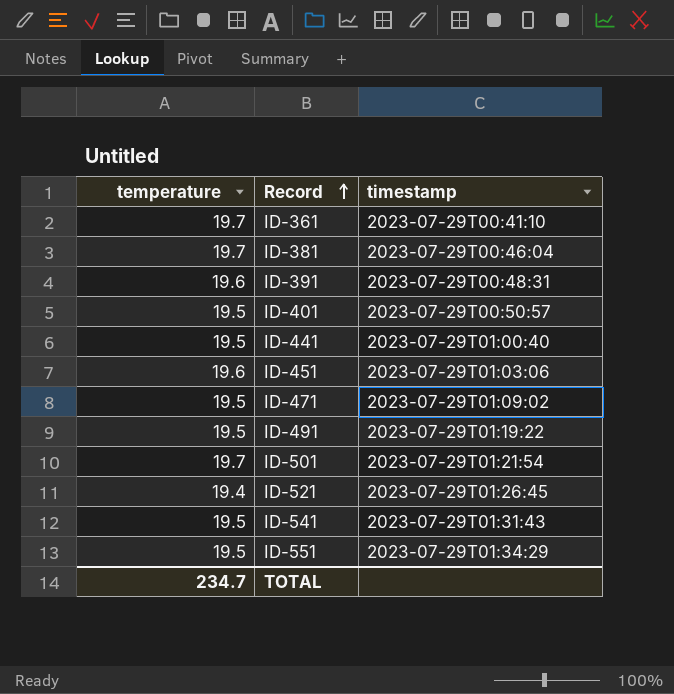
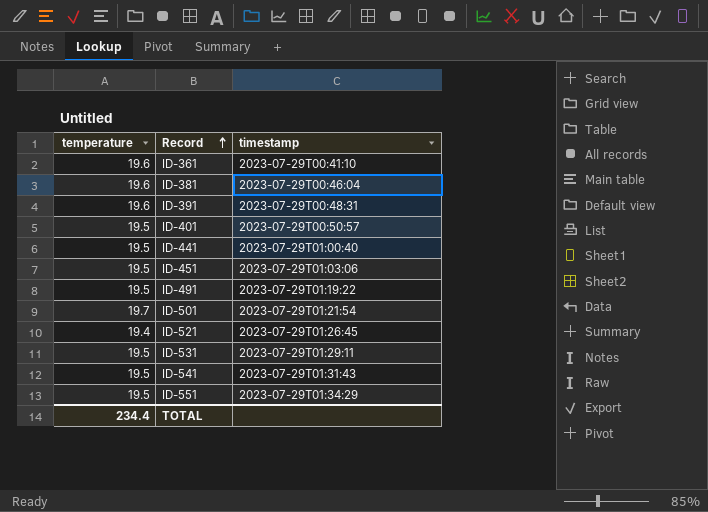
row ID-471: 19.5 | 2023-07-29T01:09:02 -> none
ID-361 | temperature: 19.7 -> 19.6
ID-381 | temperature: 19.7 -> 19.6
ID-451 | temperature: 19.6 -> 19.5
row ID-531: none -> 19.5 | 2023-07-29T01:29:11
TOTAL | temperature: 234.7 -> 234.4

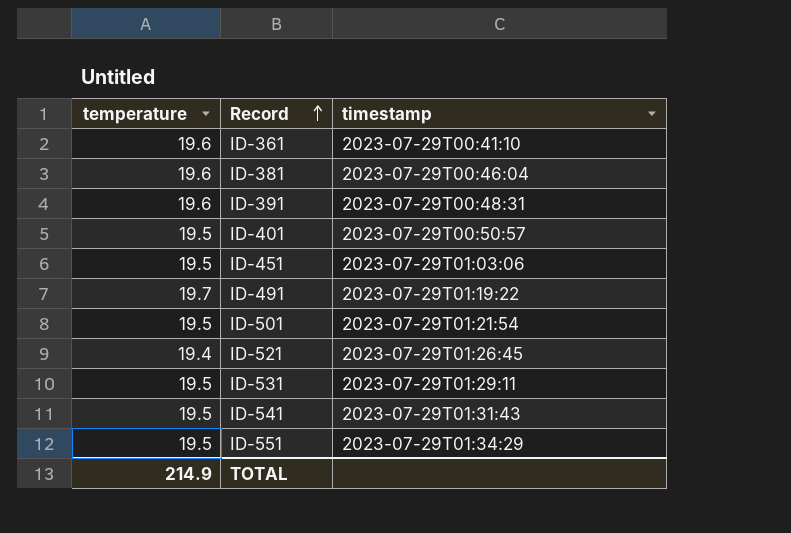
row ID-441: 19.5 | 2023-07-29T01:00:40 -> none
ID-491 | temperature: 19.5 -> 19.7
ID-501 | temperature: 19.7 -> 19.5
TOTAL | temperature: 234.4 -> 214.9

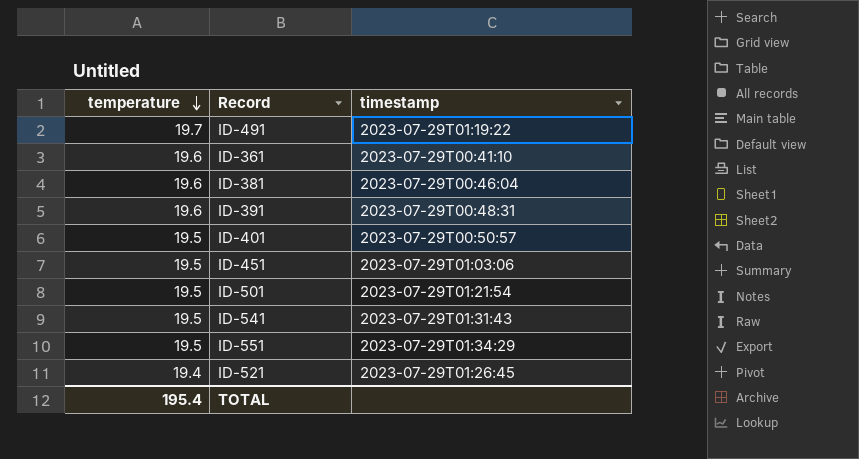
row order: Record ascending -> temperature descending
row ID-531: 19.5 | 2023-07-29T01:29:11 -> none
TOTAL | temperature: 214.9 -> 195.4

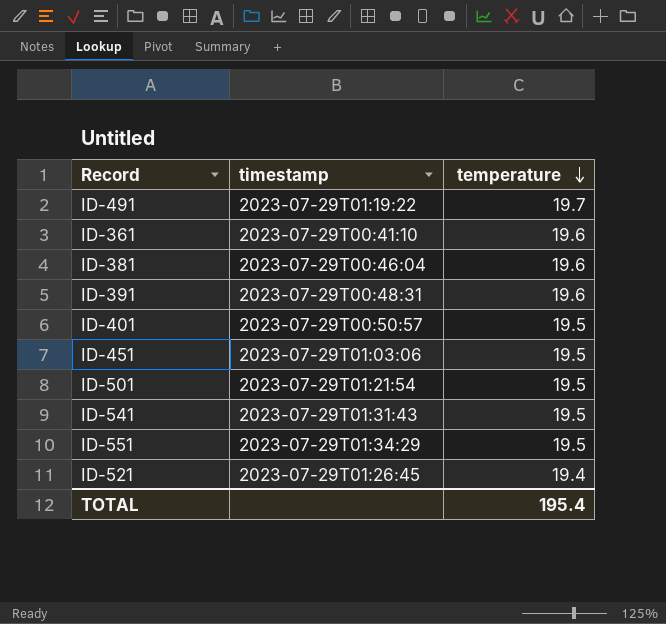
column temperature | position: 1 -> 3

